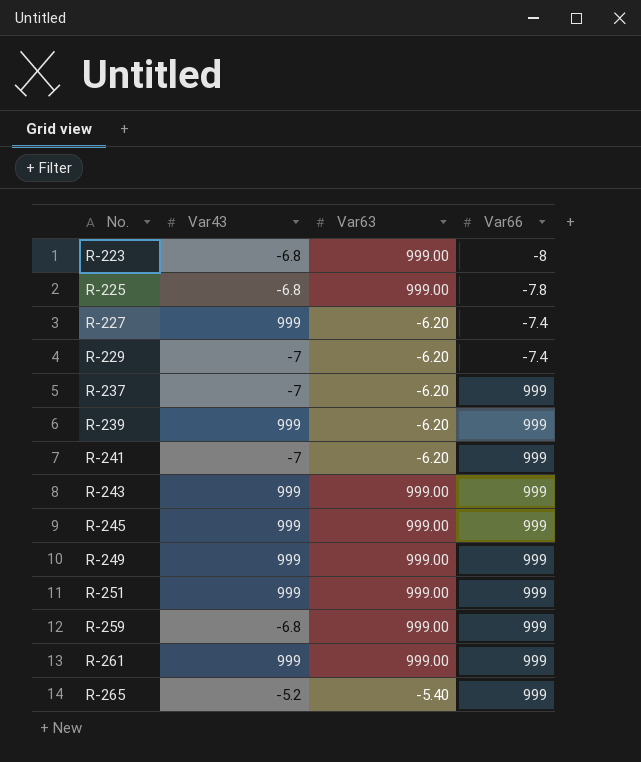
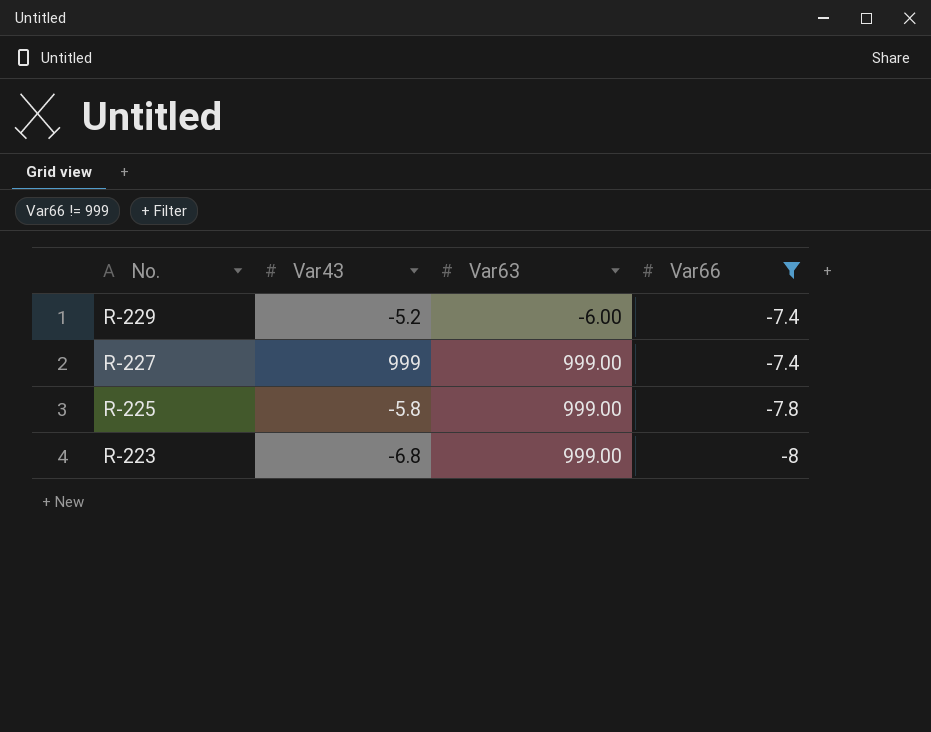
filter: none -> Var66 != 999
row order: No. ascending -> No. descending
R-229 | Var43: -7 -> -5.2
R-229 | Var63: -6.20 -> -6.00
R-227 | Var63: -6.20 -> 999.00
R-225 | Var43: -6.8 -> -5.8

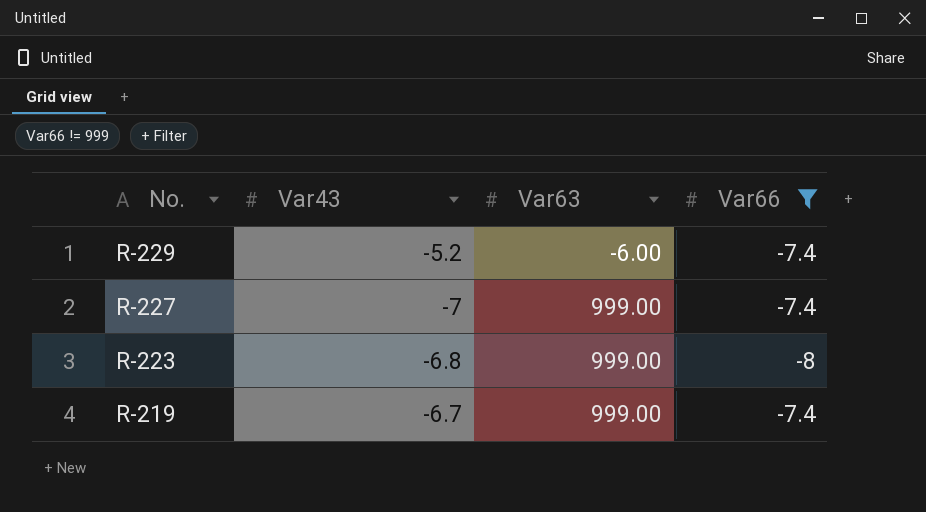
row R-225: -5.8 | 999.00 | -7.8 -> none
R-227 | Var43: 999 -> -7
row R-219: none -> -6.7 | 999.00 | -7.4

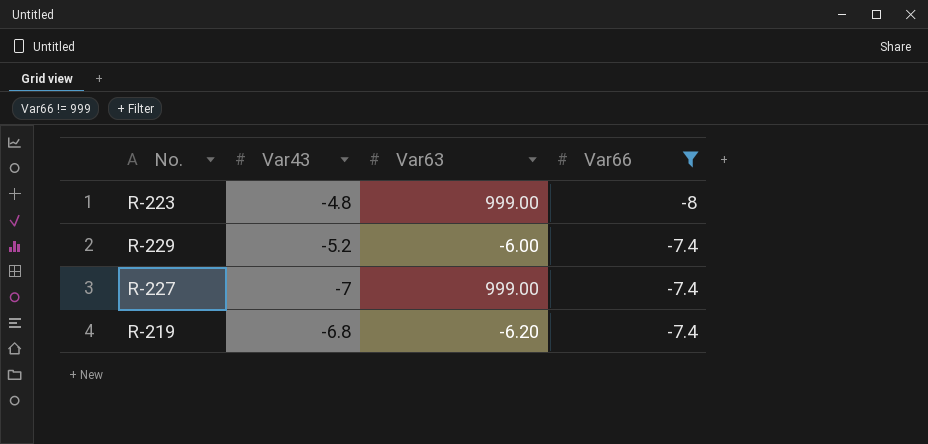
row order: No. descending -> Var66 ascending
R-223 | Var43: -6.8 -> -4.8
R-219 | Var43: -6.7 -> -6.8
R-219 | Var63: 999.00 -> -6.20

